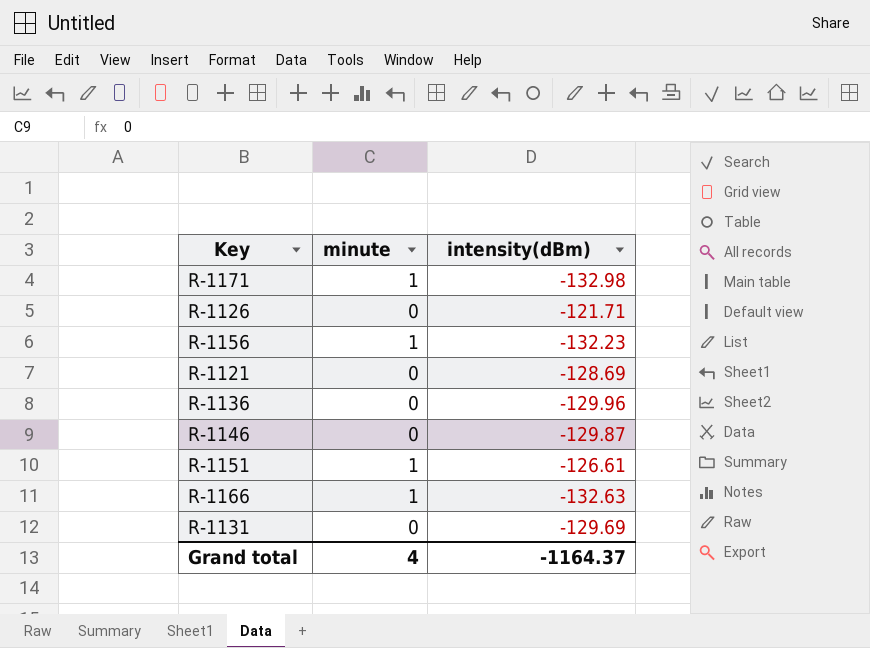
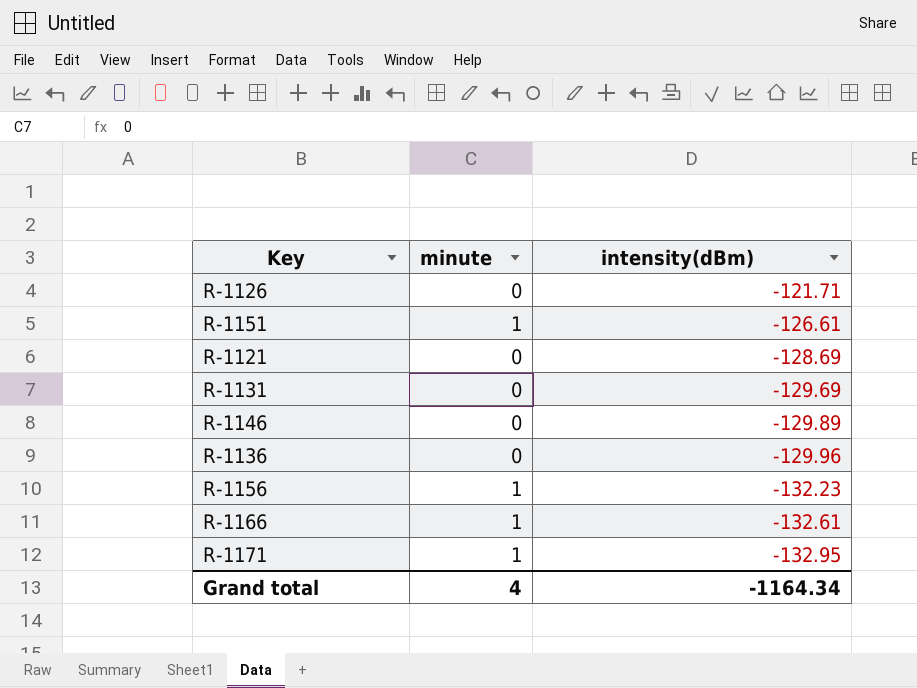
row order: none -> intensity(dBm) descending
R-1146 | intensity(dBm): -129.87 -> -129.89
R-1166 | intensity(dBm): -132.63 -> -132.61
R-1171 | intensity(dBm): -132.98 -> -132.95
Grand total | intensity(dBm): -1164.37 -> -1164.34

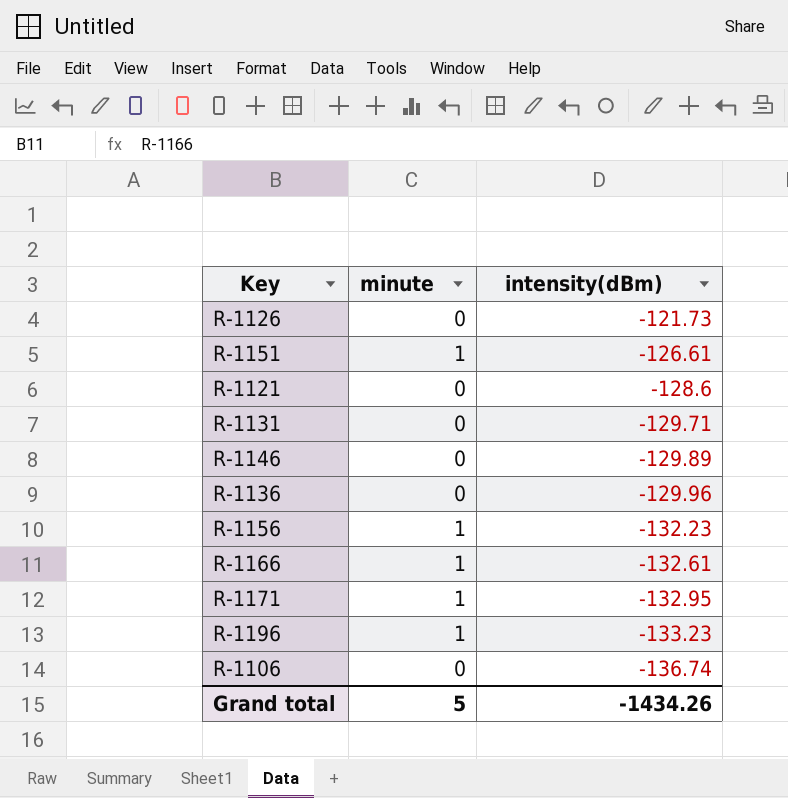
R-1126 | intensity(dBm): -121.71 -> -121.73
R-1121 | intensity(dBm): -128.69 -> -128.6
R-1131 | intensity(dBm): -129.69 -> -129.71
row R-1196: none -> 1 | -133.23
row R-1106: none -> 0 | -136.74
Grand total | minute: 4 -> 5
Grand total | intensity(dBm): -1164.34 -> -1434.26

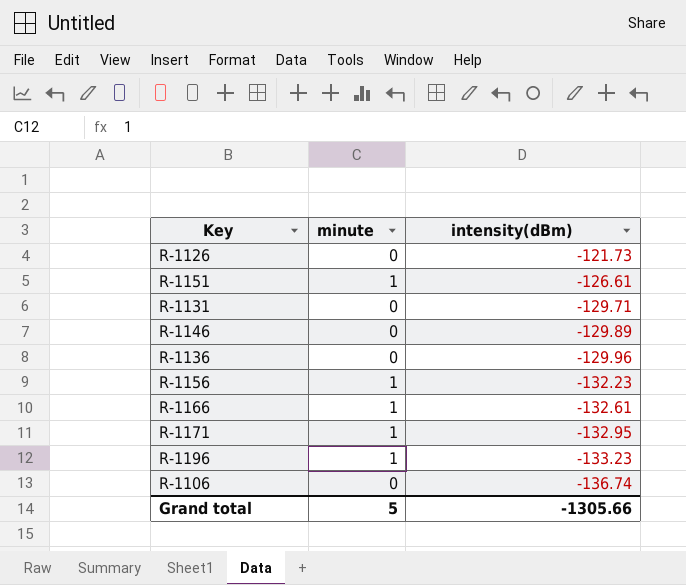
row R-1121: 0 | -128.6 -> none
Grand total | intensity(dBm): -1434.26 -> -1305.66

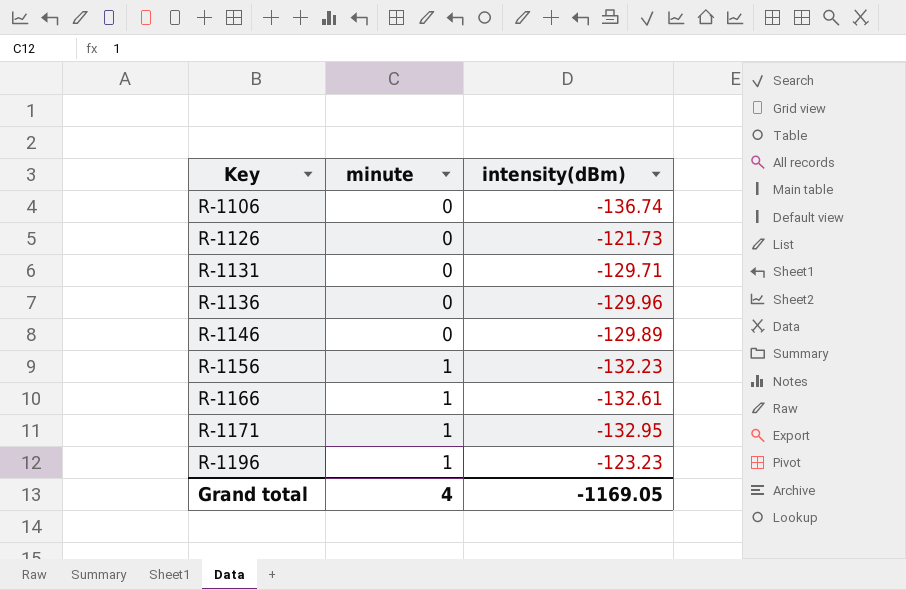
row order: intensity(dBm) descending -> Key ascending
row R-1151: 1 | -126.61 -> none
R-1196 | intensity(dBm): -133.23 -> -123.23
Grand total | minute: 5 -> 4
Grand total | intensity(dBm): -1305.66 -> -1169.05

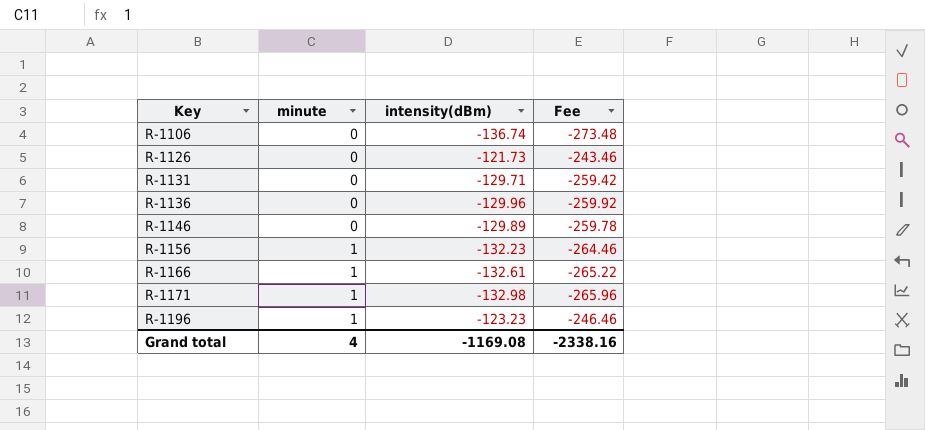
column Fee | formula: none -> [intensity(dBm)] * 2
R-1171 | intensity(dBm): -132.95 -> -132.98
Grand total | intensity(dBm): -1169.05 -> -1169.08

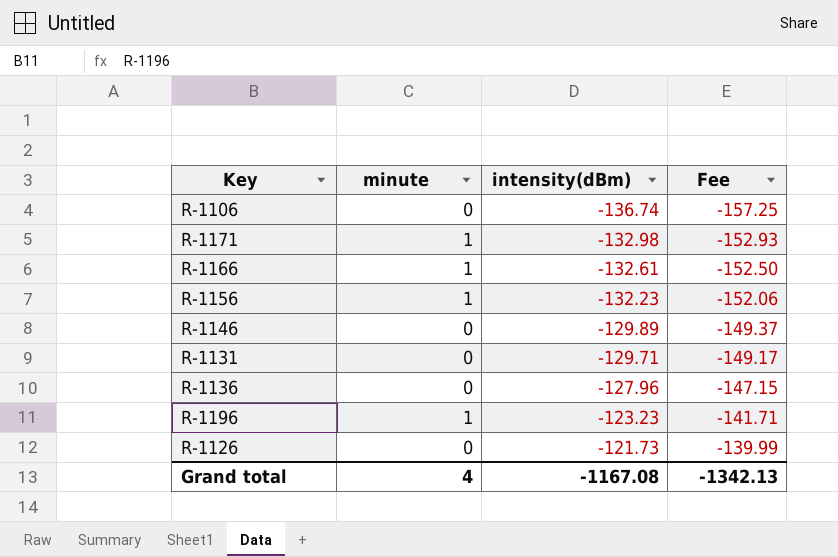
row order: Key ascending -> intensity(dBm) ascending
column Fee | formula: [intensity(dBm)] * 2 -> [intensity(dBm)] * 1.15
R-1136 | intensity(dBm): -129.96 -> -127.96
Grand total | intensity(dBm): -1169.08 -> -1167.08
Grand total | Fee: -2338.16 -> -1342.13

